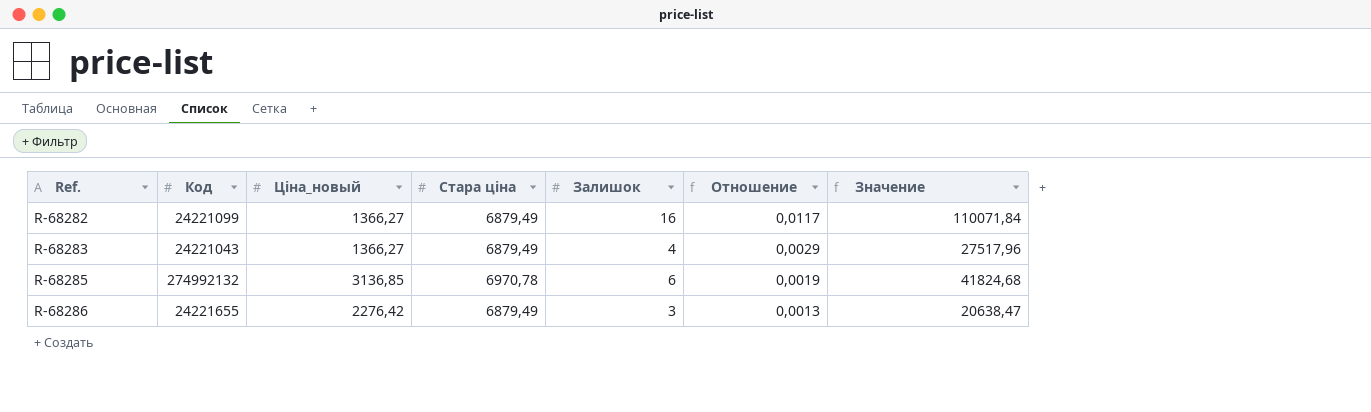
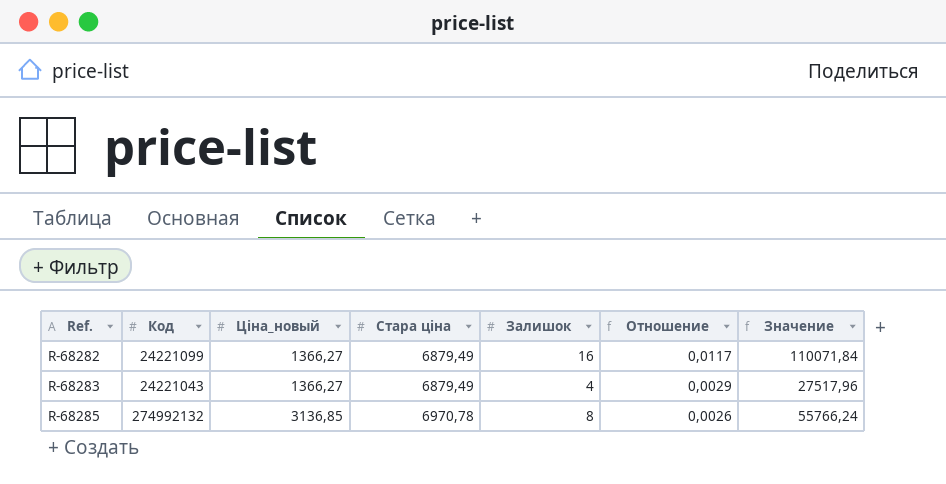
row R-68286: 24221655 | 2276,42 | 6879,49 | 3 | 0,0013 | 20638,47 -> none
R-68285 | Залишок: 6 -> 8
R-68285 | Отношение: 0,0019 -> 0,0026
R-68285 | Значение: 41824,68 -> 55766,24

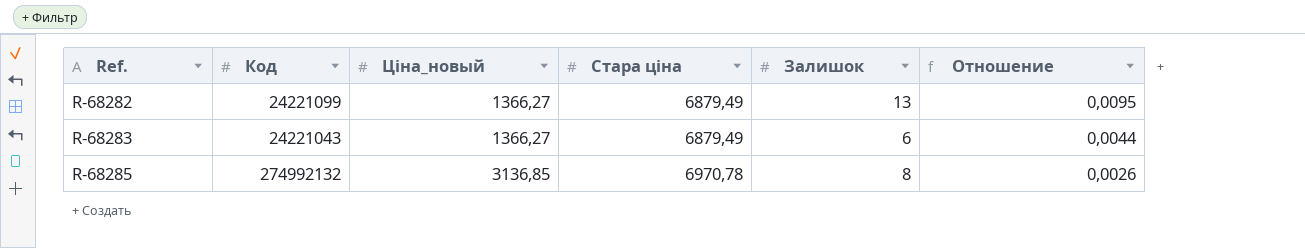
column Значение | formula: [Стара ціна] * [Залишок] -> none
R-68282 | Залишок: 16 -> 13
R-68282 | Отношение: 0,0117 -> 0,0095
R-68283 | Залишок: 4 -> 6
R-68283 | Отношение: 0,0029 -> 0,0044

